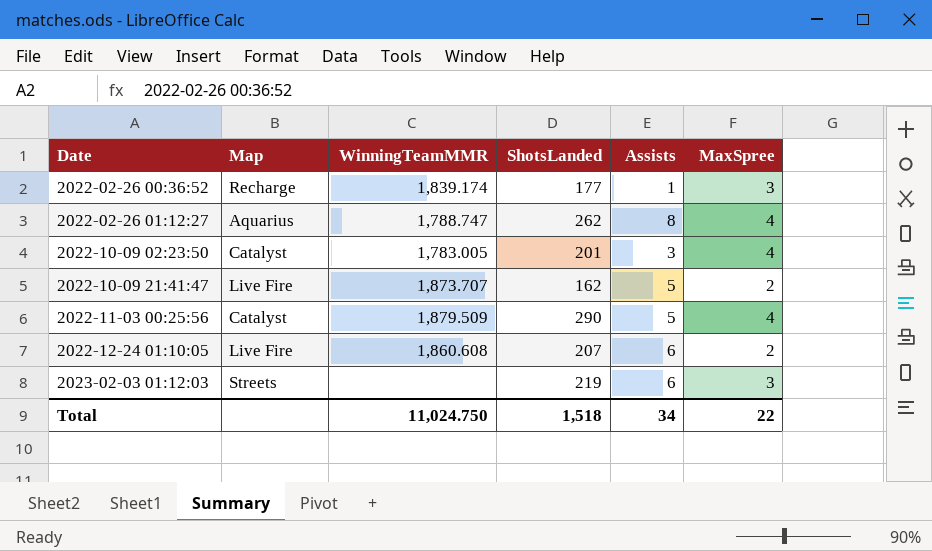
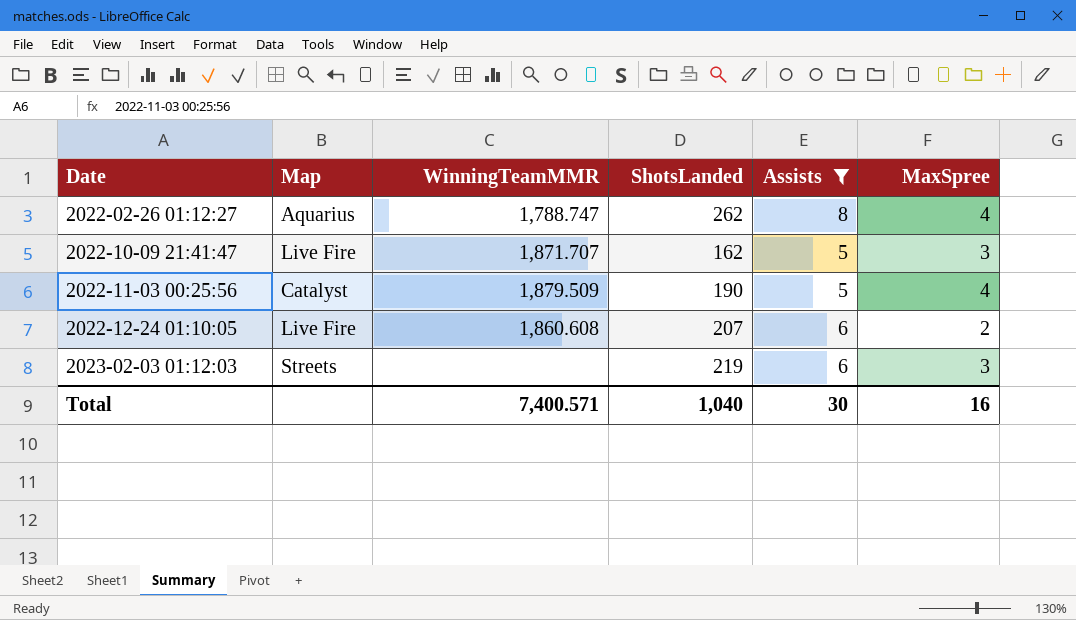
filter: none -> Assists >= 5
2022-10-09 21:41:47 | WinningTeamMMR: 1,873.707 -> 1,871.707
2022-10-09 21:41:47 | MaxSpree: 2 -> 3
2022-11-03 00:25:56 | ShotsLanded: 290 -> 190
Total | WinningTeamMMR: 11,024.750 -> 7,400.571
Total | ShotsLanded: 1,518 -> 1,040
Total | Assists: 34 -> 30
Total | MaxSpree: 22 -> 16

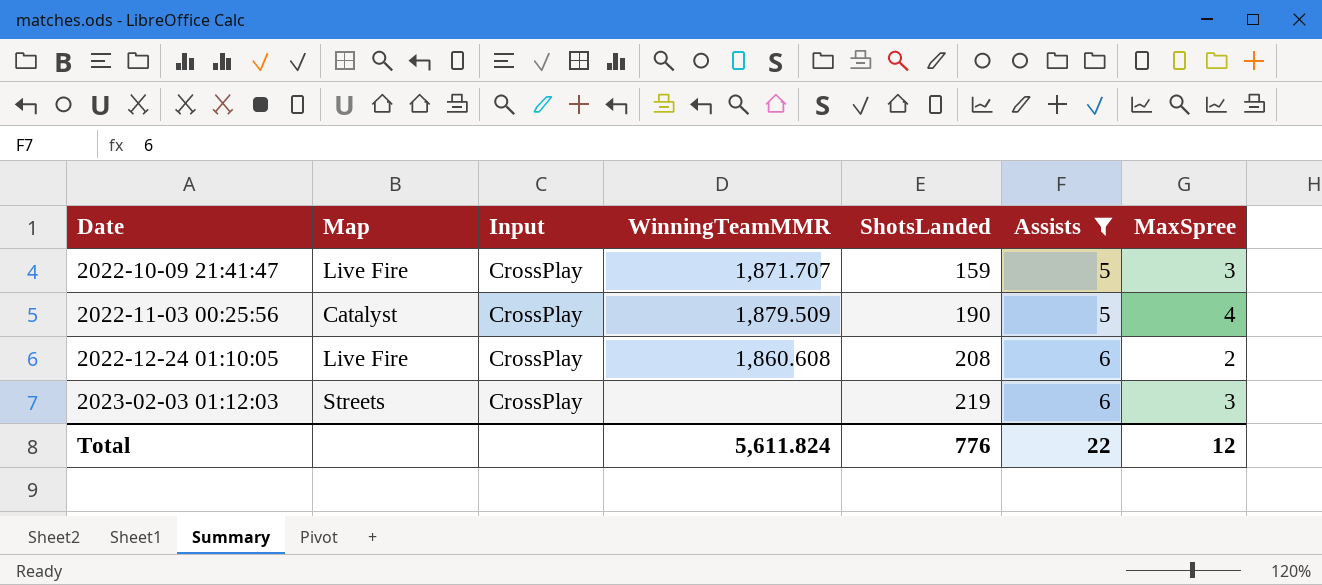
column Input | position: none -> 3
row 2022-02-26 01:12:27: Aquarius | 1,788.747 | 262 | 8 | 4 -> none
2022-10-09 21:41:47 | ShotsLanded: 162 -> 159
2022-12-24 01:10:05 | ShotsLanded: 207 -> 208
Total | WinningTeamMMR: 7,400.571 -> 5,611.824
Total | ShotsLanded: 1,040 -> 776
Total | Assists: 30 -> 22
Total | MaxSpree: 16 -> 12

